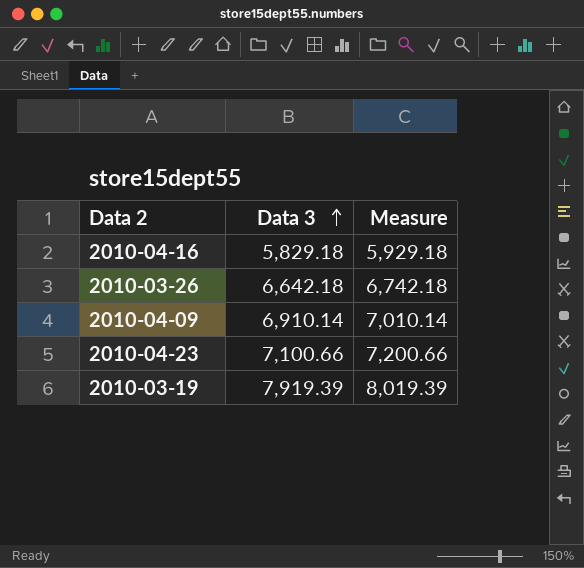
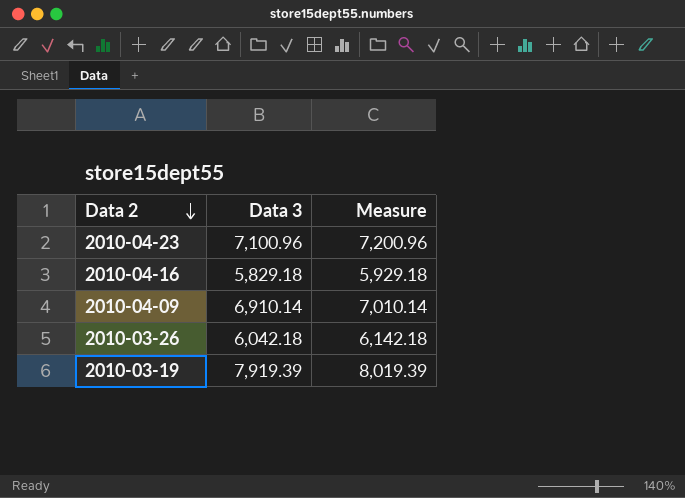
row order: Data 3 ascending -> Data 2 descending
2010-04-23 | Data 3: 7,100.66 -> 7,100.96
2010-04-23 | Measure: 7,200.66 -> 7,200.96
2010-03-26 | Data 3: 6,642.18 -> 6,042.18
2010-03-26 | Measure: 6,742.18 -> 6,142.18

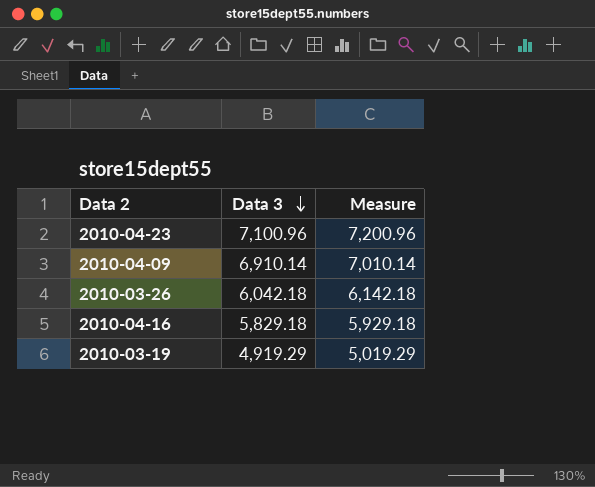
row order: Data 2 descending -> Data 3 descending
2010-03-19 | Data 3: 7,919.39 -> 4,919.29
2010-03-19 | Measure: 8,019.39 -> 5,019.29

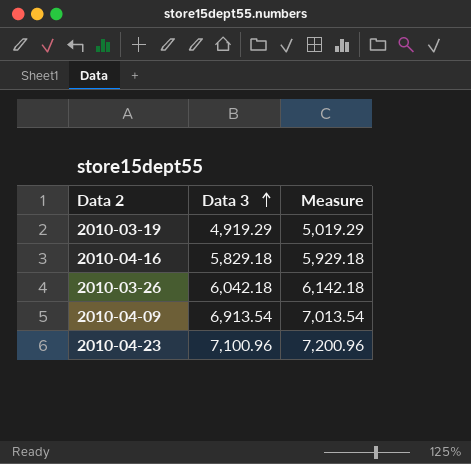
row order: Data 3 descending -> Data 3 ascending
2010-04-09 | Data 3: 6,910.14 -> 6,913.54
2010-04-09 | Measure: 7,010.14 -> 7,013.54

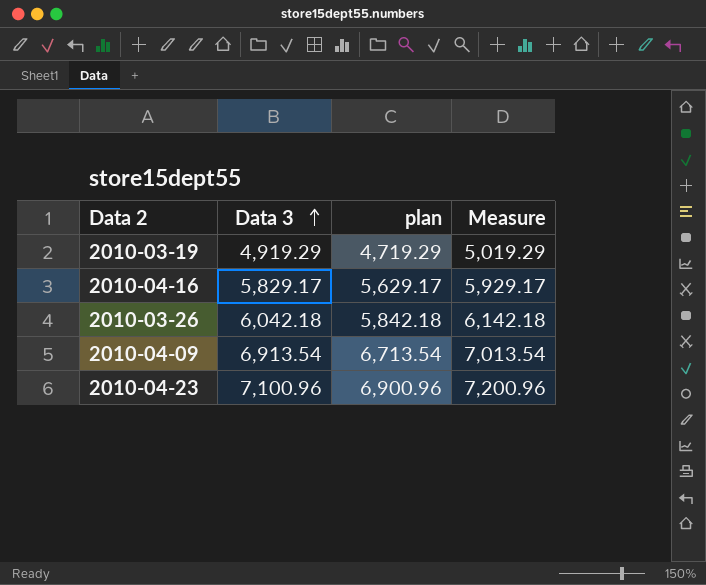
column plan | formula: none -> [Data 3] - 200
2010-04-16 | Data 3: 5,829.18 -> 5,829.17
2010-04-16 | Measure: 5,929.18 -> 5,929.17

